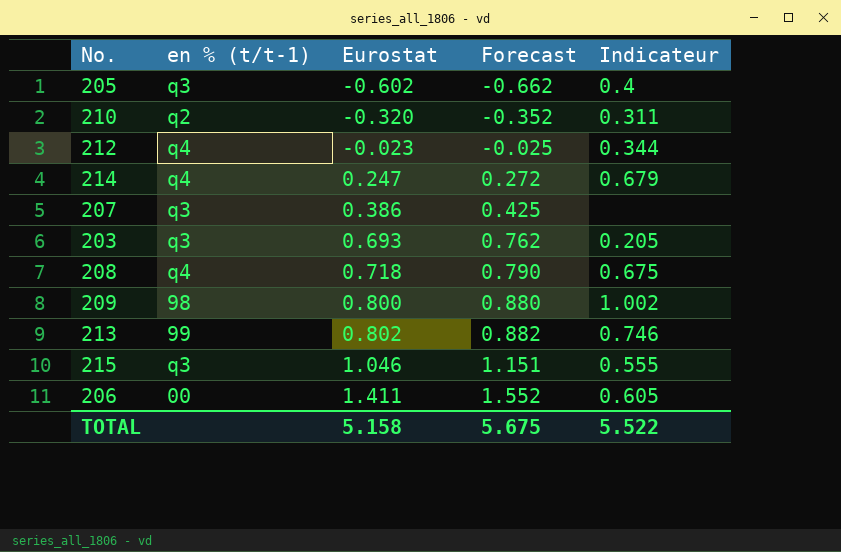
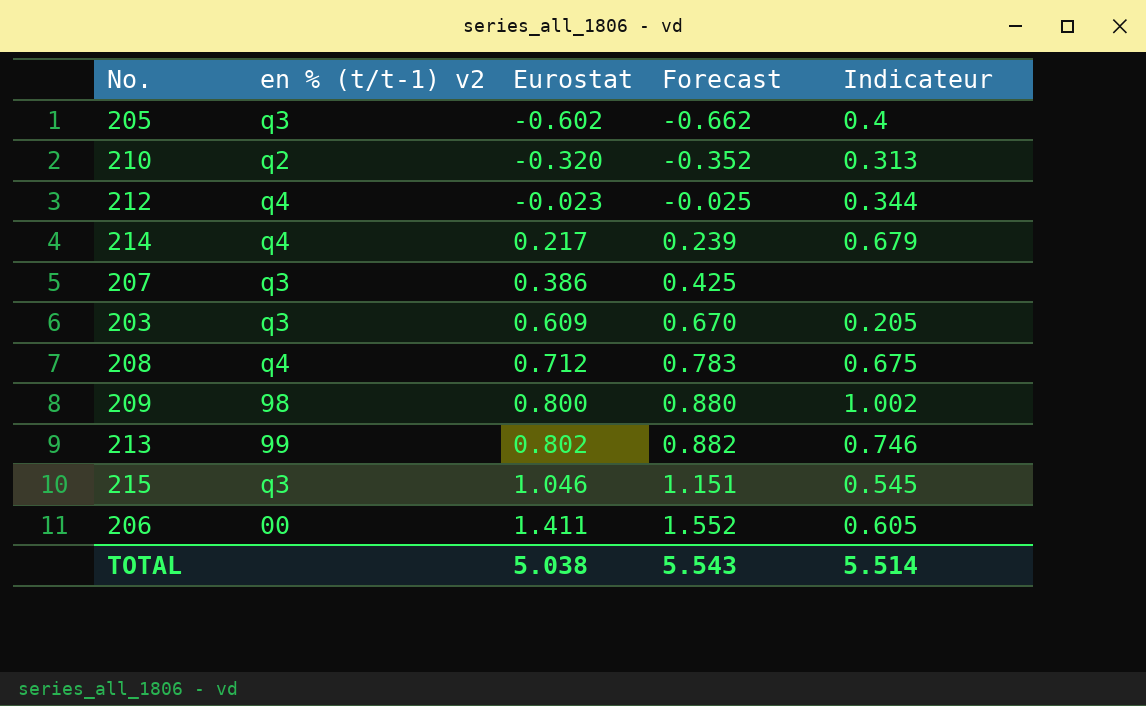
column name: en % (t/t-1) -> en % (t/t-1) v2
210 | Indicateur: 0.311 -> 0.313
214 | Eurostat: 0.247 -> 0.217
214 | Forecast: 0.272 -> 0.239
203 | Eurostat: 0.693 -> 0.609
203 | Forecast: 0.762 -> 0.670
208 | Eurostat: 0.718 -> 0.712
208 | Forecast: 0.790 -> 0.783
215 | Indicateur: 0.555 -> 0.545
TOTAL | Eurostat: 5.158 -> 5.038
TOTAL | Forecast: 5.675 -> 5.543
TOTAL | Indicateur: 5.522 -> 5.514

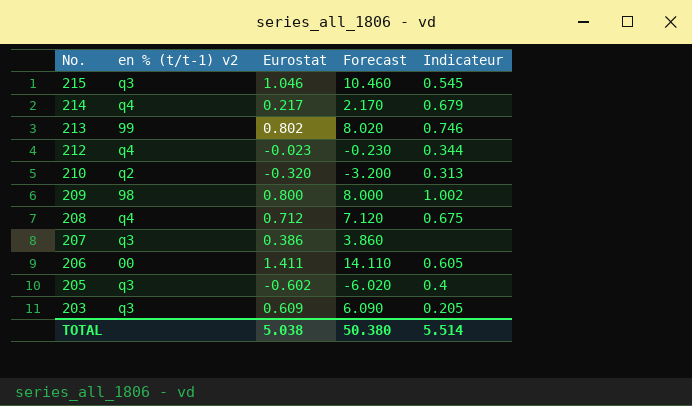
row order: Eurostat ascending -> No. descending
column Forecast | formula: [Eurostat] * 1.1 -> [Eurostat] * 10
TOTAL | Forecast: 5.543 -> 50.380

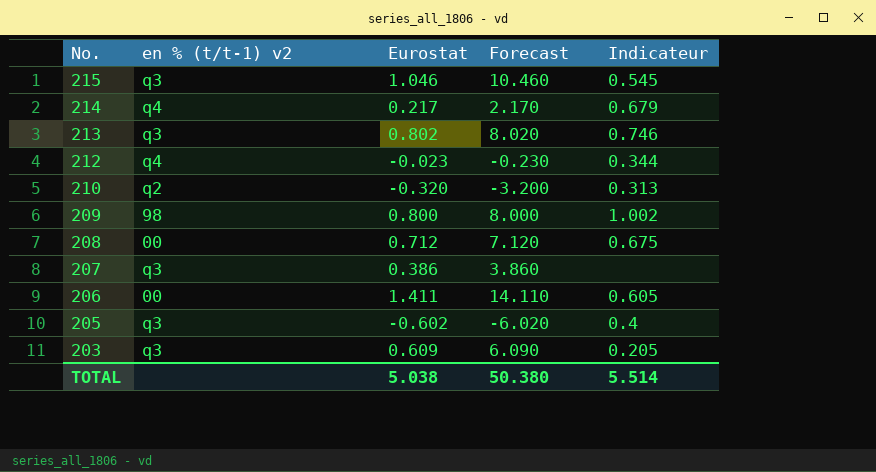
213 | en % (t/t-1) v2: 99 -> q3
208 | en % (t/t-1) v2: q4 -> 00

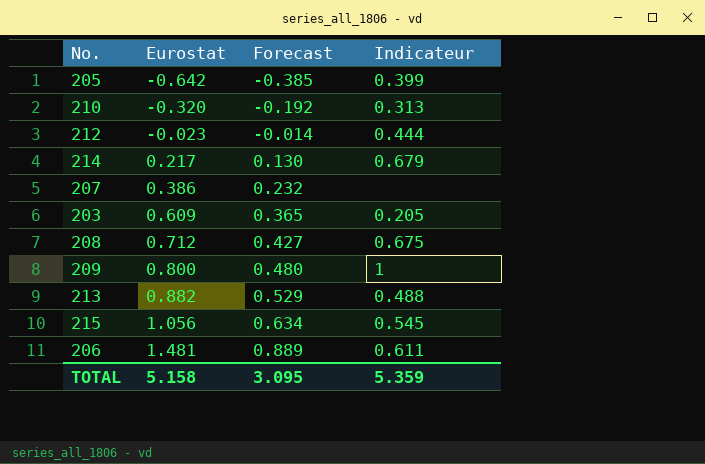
row order: No. descending -> Eurostat ascending
column en % (t/t-1) v2 | position: 2 -> none
column Forecast | formula: [Eurostat] * 10 -> [Eurostat] * 0.6
205 | Eurostat: -0.602 -> -0.642
205 | Indicateur: 0.4 -> 0.399
212 | Indicateur: 0.344 -> 0.444
209 | Indicateur: 1.002 -> 1
213 | Eurostat: 0.802 -> 0.882
213 | Indicateur: 0.746 -> 0.488
215 | Eurostat: 1.046 -> 1.056
206 | Eurostat: 1.411 -> 1.481
206 | Indicateur: 0.605 -> 0.611
TOTAL | Eurostat: 5.038 -> 5.158
TOTAL | Forecast: 50.380 -> 3.095
TOTAL | Indicateur: 5.514 -> 5.359

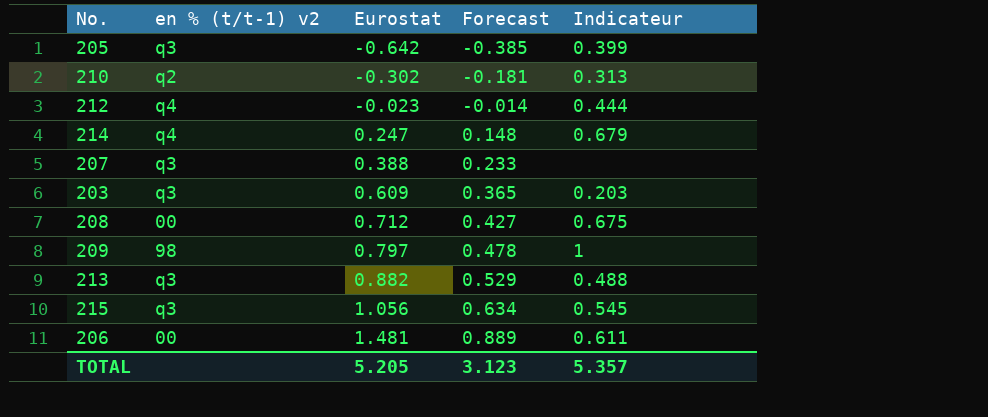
column en % (t/t-1) v2 | position: none -> 2
210 | Eurostat: -0.320 -> -0.302
210 | Forecast: -0.192 -> -0.181
214 | Eurostat: 0.217 -> 0.247
214 | Forecast: 0.130 -> 0.148
207 | Eurostat: 0.386 -> 0.388
207 | Forecast: 0.232 -> 0.233
203 | Indicateur: 0.205 -> 0.203
209 | Eurostat: 0.800 -> 0.797
209 | Forecast: 0.480 -> 0.478
TOTAL | Eurostat: 5.158 -> 5.205
TOTAL | Forecast: 3.095 -> 3.123
TOTAL | Indicateur: 5.359 -> 5.357

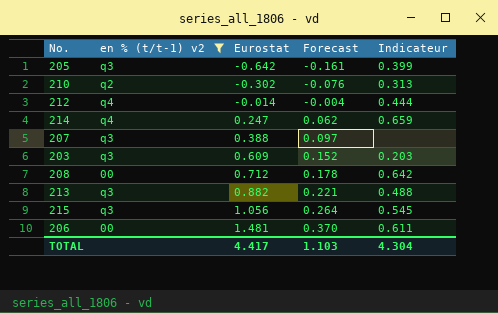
filter: none -> en % (t/t-1) v2 != 98
column Forecast | formula: [Eurostat] * 0.6 -> [Eurostat] * 0.25
212 | Eurostat: -0.023 -> -0.014
214 | Indicateur: 0.679 -> 0.659
208 | Indicateur: 0.675 -> 0.642
TOTAL | Eurostat: 5.205 -> 4.417
TOTAL | Forecast: 3.123 -> 1.103
TOTAL | Indicateur: 5.357 -> 4.304

